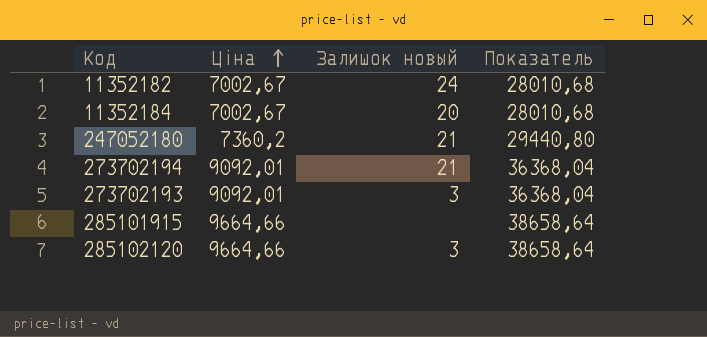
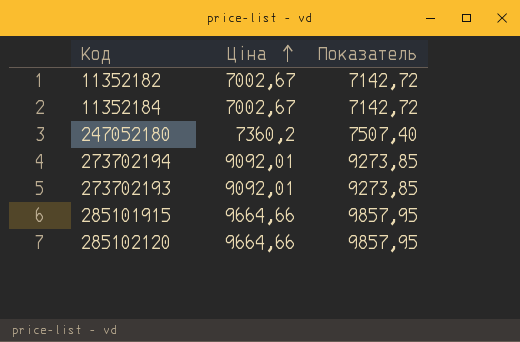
column Залишок новый | position: 3 -> none
column Показатель | formula: [Ціна] * 4 -> [Ціна] * 1,02

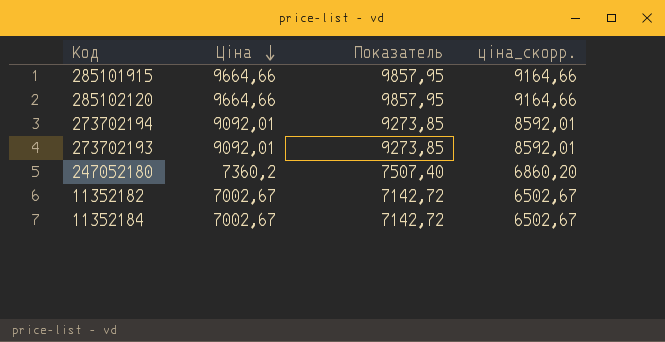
row order: Ціна ascending -> Ціна descending
column ціна_скорр. | formula: none -> [Ціна] - 500

